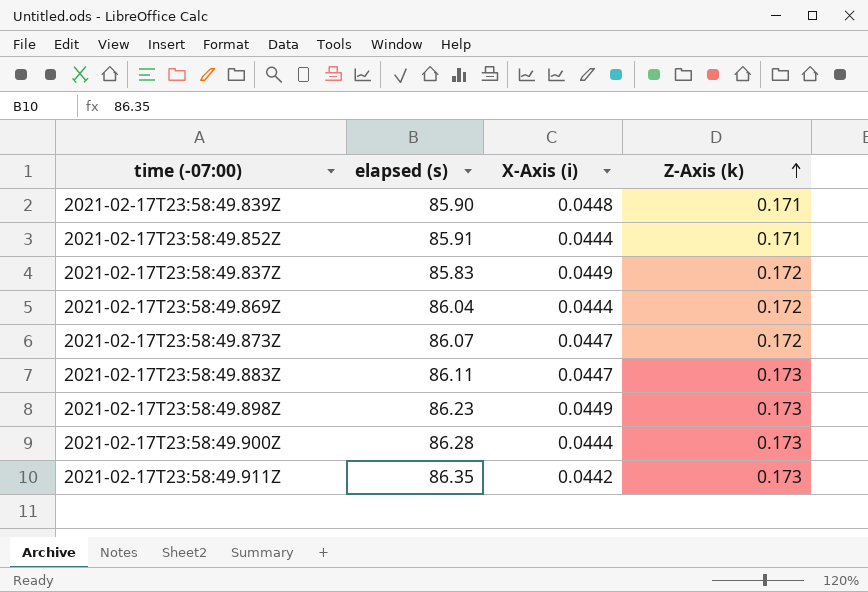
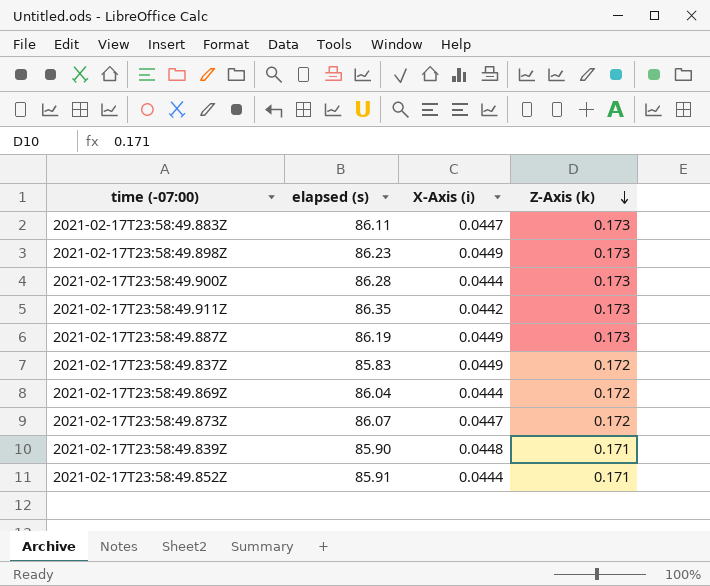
row order: Z-Axis (k) ascending -> Z-Axis (k) descending
row 2021-02-17T23:58:49.887Z: none -> 86.19 | 0.0449 | 0.173

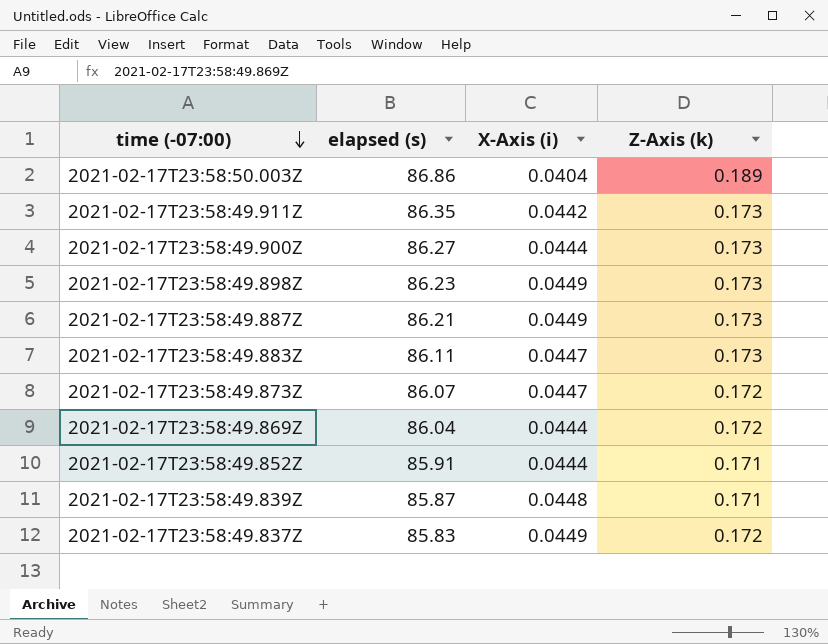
row order: Z-Axis (k) descending -> time (-07:00) descending
row 2021-02-17T23:58:50.003Z: none -> 86.86 | 0.0404 | 0.189
2021-02-17T23:58:49.900Z | elapsed (s): 86.28 -> 86.27
2021-02-17T23:58:49.887Z | elapsed (s): 86.19 -> 86.21
2021-02-17T23:58:49.839Z | elapsed (s): 85.90 -> 85.87

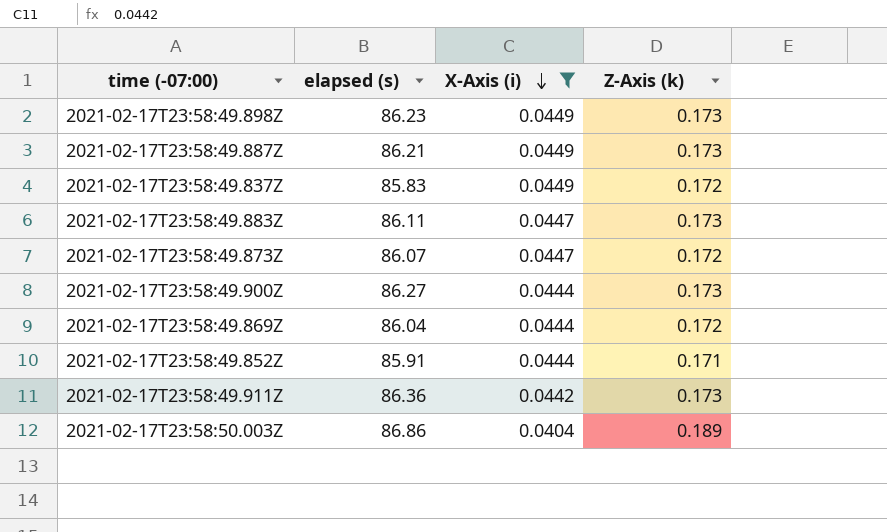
filter: none -> X-Axis (i) != 0.0448
row order: time (-07:00) descending -> X-Axis (i) descending
2021-02-17T23:58:49.911Z | elapsed (s): 86.35 -> 86.36

